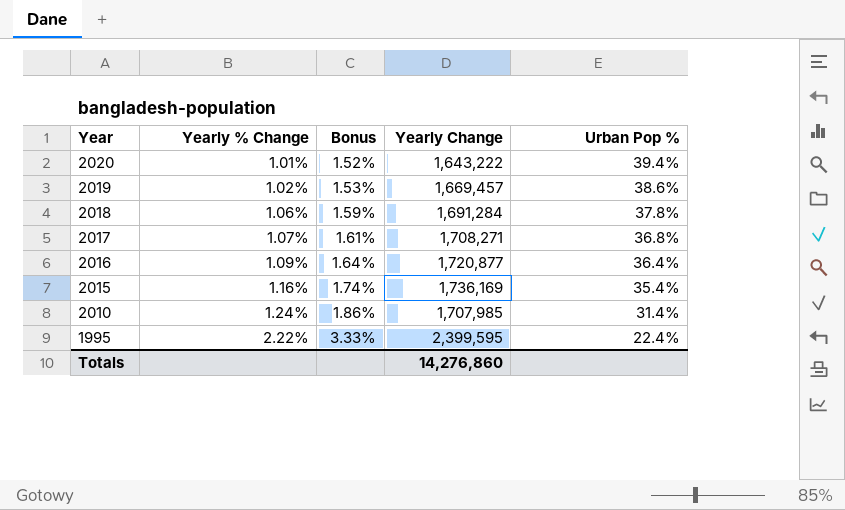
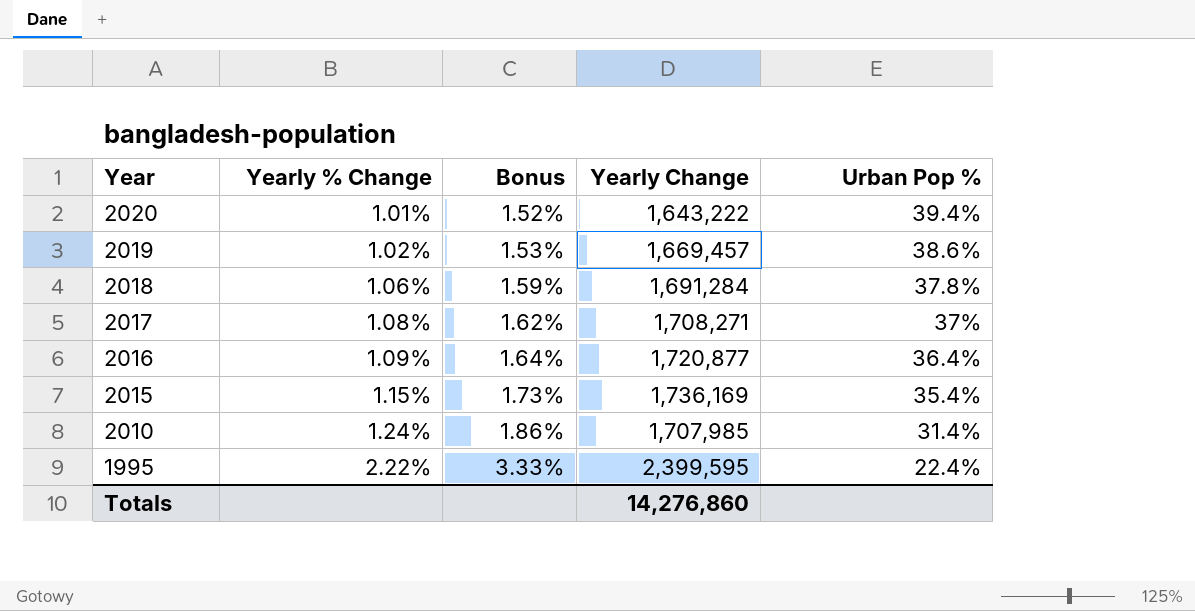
2017 | Yearly % Change: 1.07% -> 1.08%
2017 | Bonus: 1.61% -> 1.62%
2017 | Urban Pop %: 36.8% -> 37%
2015 | Yearly % Change: 1.16% -> 1.15%
2015 | Bonus: 1.74% -> 1.73%

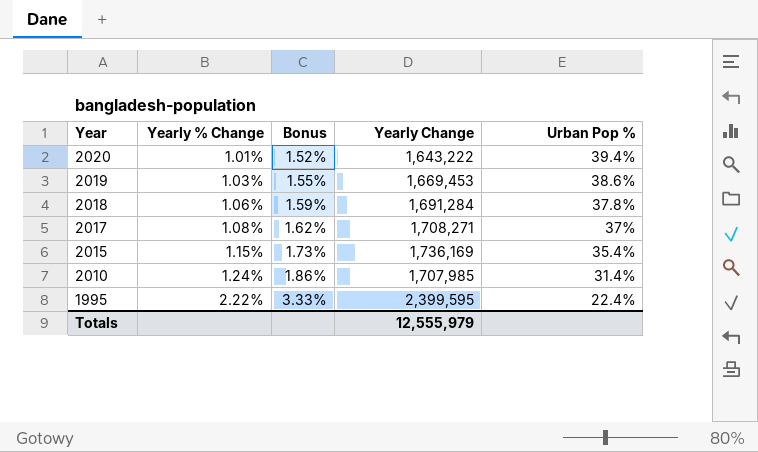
row 2016: 1.09% | 1.64% | 1,720,877 | 36.4% -> none
2019 | Yearly % Change: 1.02% -> 1.03%
2019 | Bonus: 1.53% -> 1.55%
2019 | Yearly Change: 1,669,457 -> 1,669,453
Totals | Yearly Change: 14,276,860 -> 12,555,979

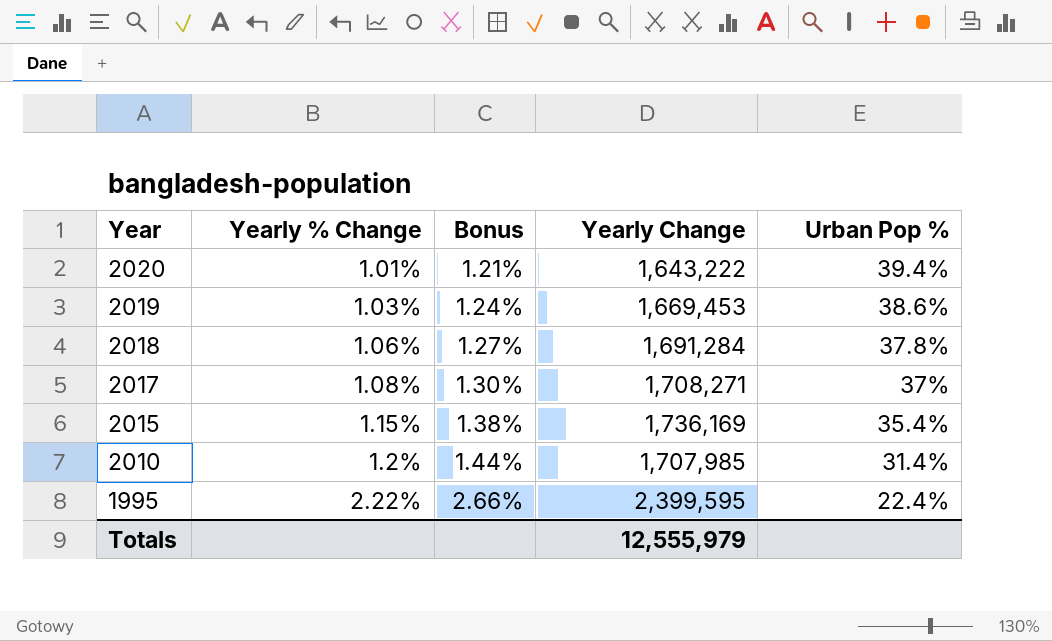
column Bonus | formula: [Yearly % Change] * 1.5 -> [Yearly % Change] * 1.2
2010 | Yearly % Change: 1.24% -> 1.2%

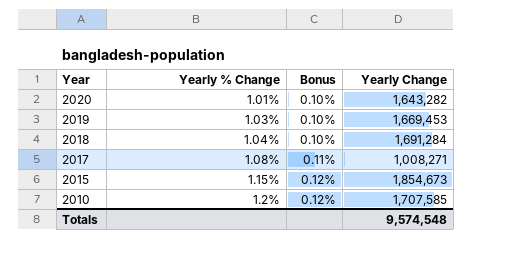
column Urban Pop % | position: 5 -> none
column Bonus | formula: [Yearly % Change] * 1.2 -> [Yearly % Change] * 0.1
row 1995: 2.22% | 2.66% | 2,399,595 | 22.4% -> none
2020 | Yearly Change: 1,643,222 -> 1,643,282
2018 | Yearly % Change: 1.06% -> 1.04%
2017 | Yearly Change: 1,708,271 -> 1,008,271
2015 | Yearly Change: 1,736,169 -> 1,854,673
2010 | Yearly Change: 1,707,985 -> 1,707,585
Totals | Yearly Change: 12,555,979 -> 9,574,548

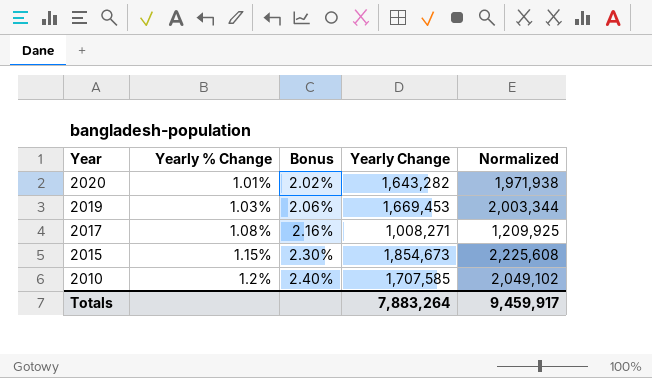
column Bonus | formula: [Yearly % Change] * 0.1 -> [Yearly % Change] * 2
column Normalized | formula: none -> [Yearly Change] * 1.2
row 2018: 1.04% | 0.10% | 1,691,284 -> none
Totals | Yearly Change: 9,574,548 -> 7,883,264

